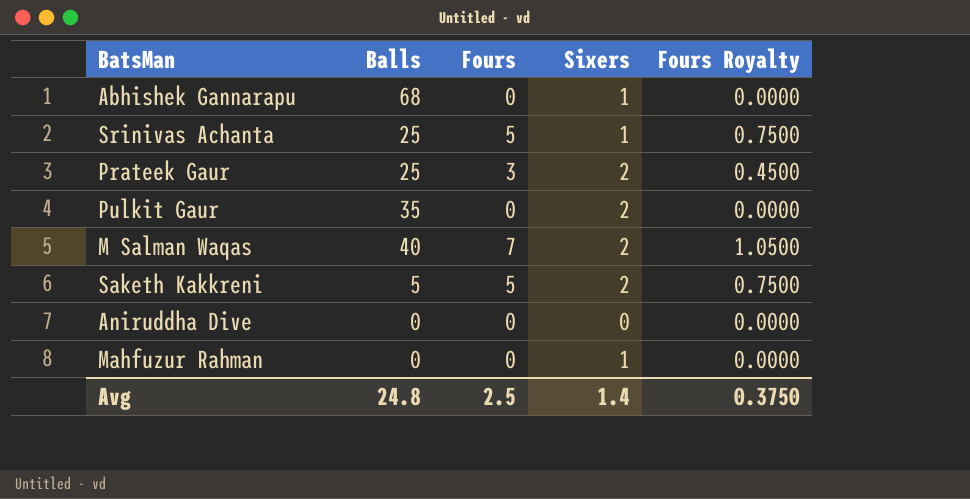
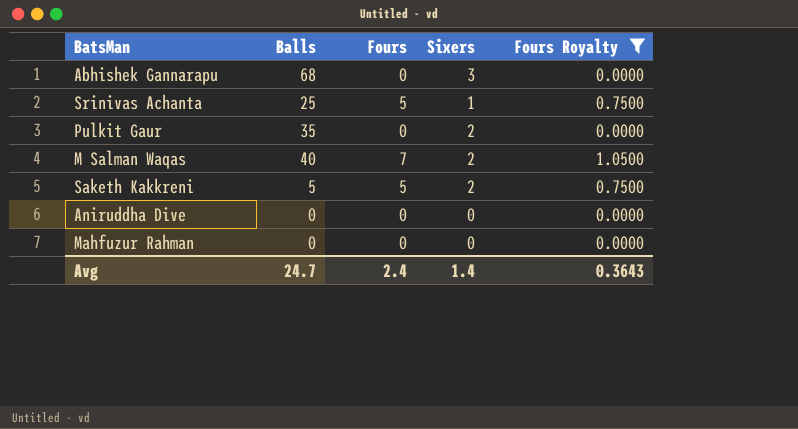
filter: none -> Fours Royalty != 0.4500
Abhishek Gannarapu | Sixers: 1 -> 3
Mahfuzur Rahman | Sixers: 1 -> 0
Avg | Balls: 24.8 -> 24.7
Avg | Fours: 2.5 -> 2.4
Avg | Fours Royalty: 0.3750 -> 0.3643

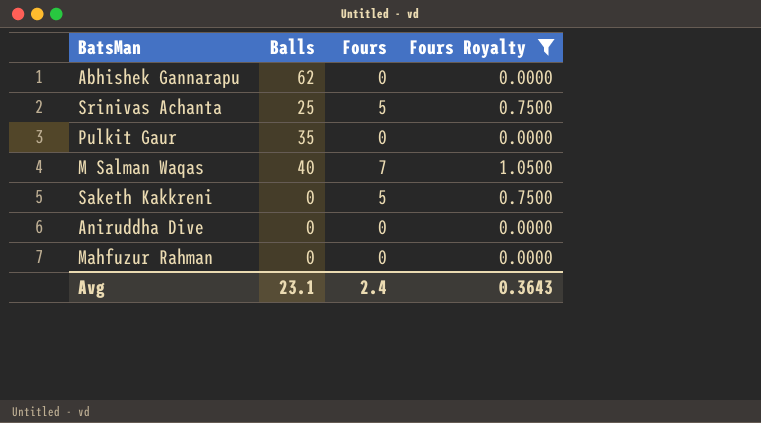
column Sixers | position: 4 -> none
Abhishek Gannarapu | Balls: 68 -> 62
Saketh Kakkreni | Balls: 5 -> 0
Avg | Balls: 24.7 -> 23.1

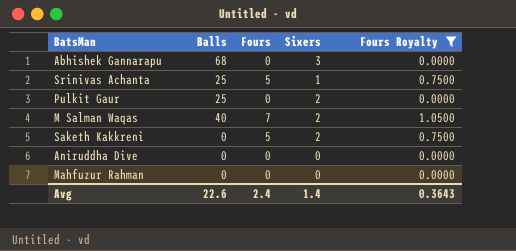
column Sixers | position: none -> 4
Abhishek Gannarapu | Balls: 62 -> 68
Pulkit Gaur | Balls: 35 -> 25
Avg | Balls: 23.1 -> 22.6

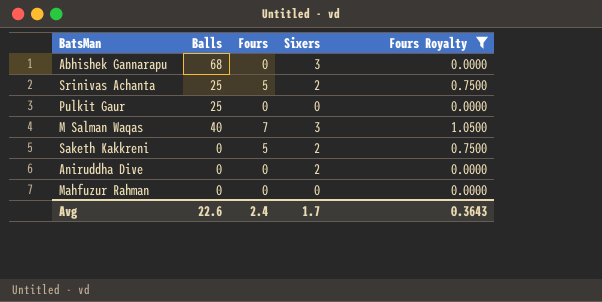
Srinivas Achanta | Sixers: 1 -> 2
Pulkit Gaur | Sixers: 2 -> 0
M Salman Waqas | Sixers: 2 -> 3
Aniruddha Dive | Sixers: 0 -> 2
Avg | Sixers: 1.4 -> 1.7

